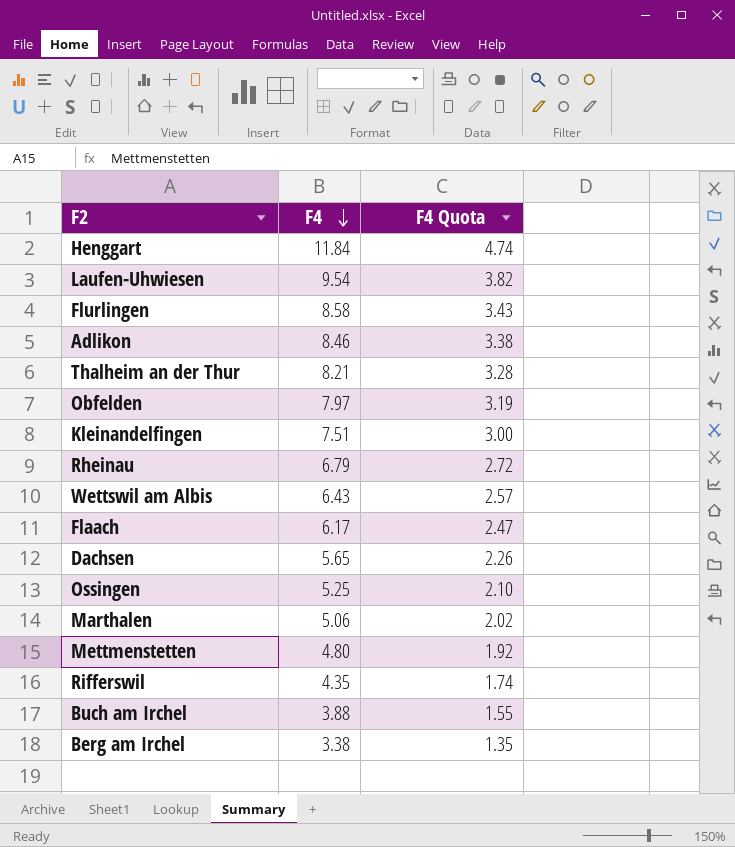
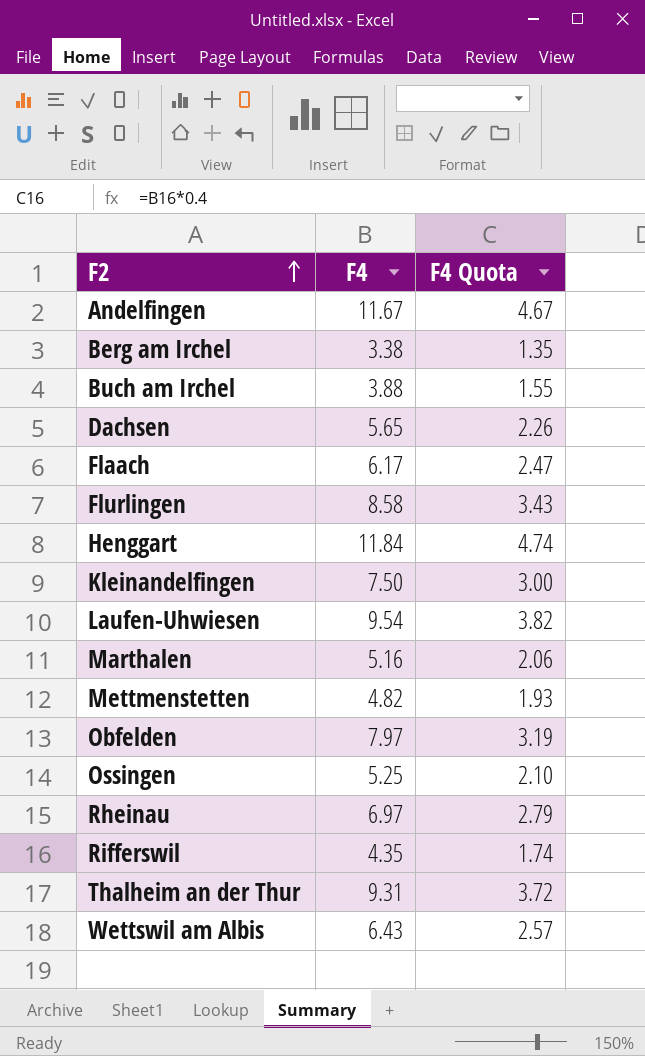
row order: F4 descending -> F2 ascending
row Adlikon: 8.46 | 3.38 -> none
row Andelfingen: none -> 11.67 | 4.67
Kleinandelfingen | F4: 7.51 -> 7.50
Marthalen | F4: 5.06 -> 5.16
Marthalen | F4 Quota: 2.02 -> 2.06
Mettmenstetten | F4: 4.80 -> 4.82
Mettmenstetten | F4 Quota: 1.92 -> 1.93
Rheinau | F4: 6.79 -> 6.97
Rheinau | F4 Quota: 2.72 -> 2.79
Thalheim an der Thur | F4: 8.21 -> 9.31
Thalheim an der Thur | F4 Quota: 3.28 -> 3.72

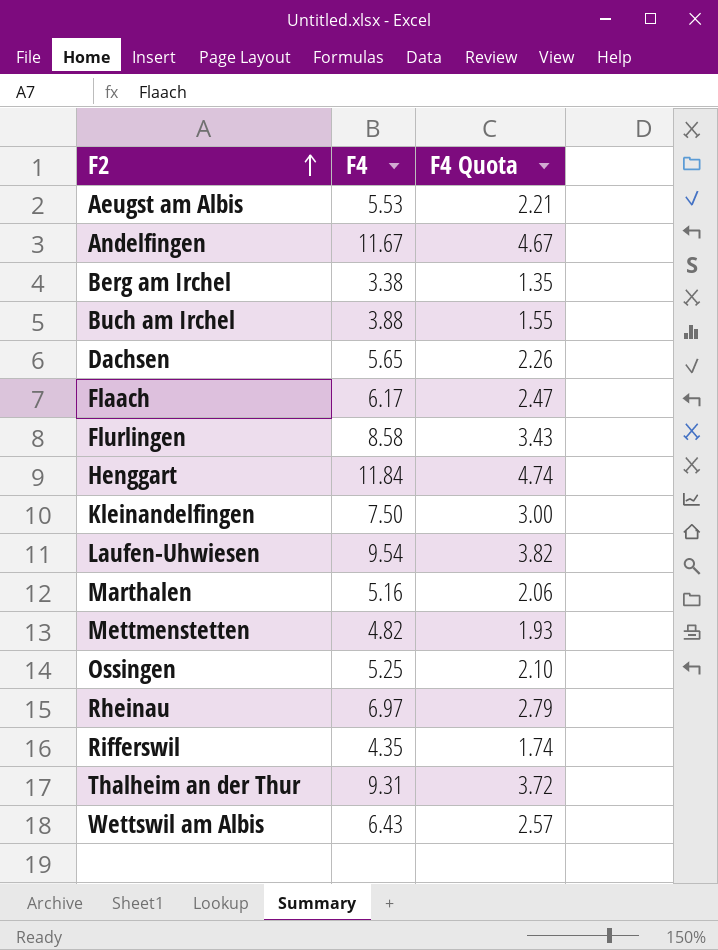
row Obfelden: 7.97 | 3.19 -> none
row Aeugst am Albis: none -> 5.53 | 2.21

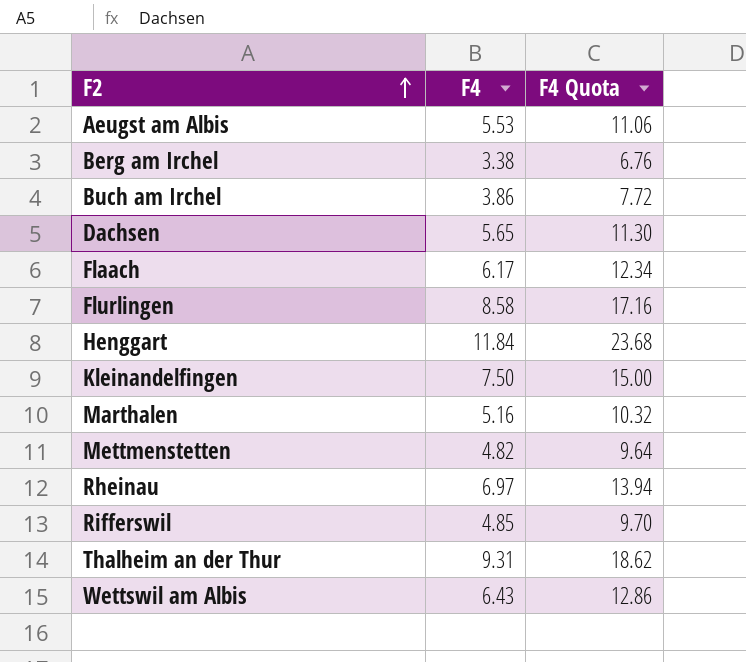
column F4 Quota | formula: [F4] * 0.4 -> [F4] * 2
row Andelfingen: 11.67 | 4.67 -> none
row Laufen-Uhwiesen: 9.54 | 3.82 -> none
row Ossingen: 5.25 | 2.10 -> none
Buch am Irchel | F4: 3.88 -> 3.86
Rifferswil | F4: 4.35 -> 4.85

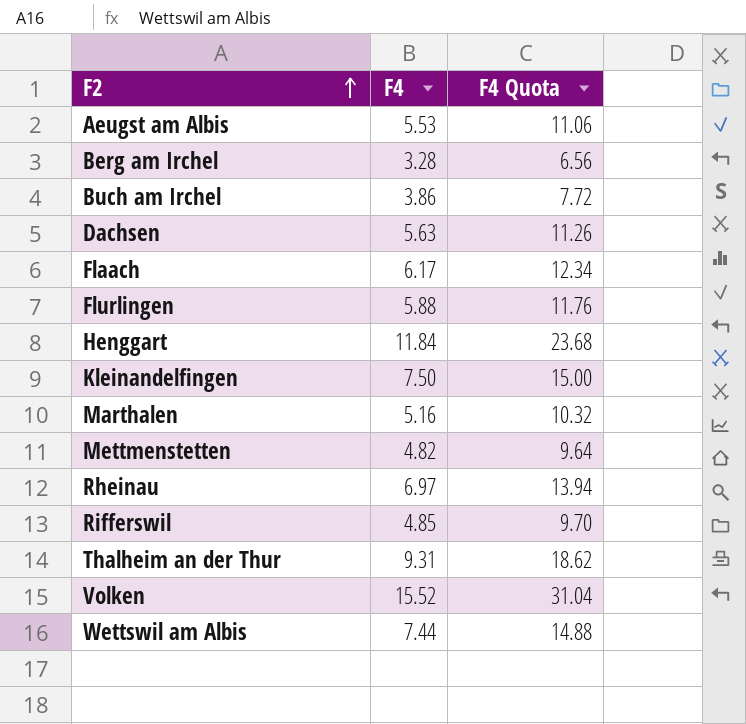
Berg am Irchel | F4: 3.38 -> 3.28
Berg am Irchel | F4 Quota: 6.76 -> 6.56
Dachsen | F4: 5.65 -> 5.63
Dachsen | F4 Quota: 11.30 -> 11.26
Flurlingen | F4: 8.58 -> 5.88
Flurlingen | F4 Quota: 17.16 -> 11.76
row Volken: none -> 15.52 | 31.04
Wettswil am Albis | F4: 6.43 -> 7.44
Wettswil am Albis | F4 Quota: 12.86 -> 14.88

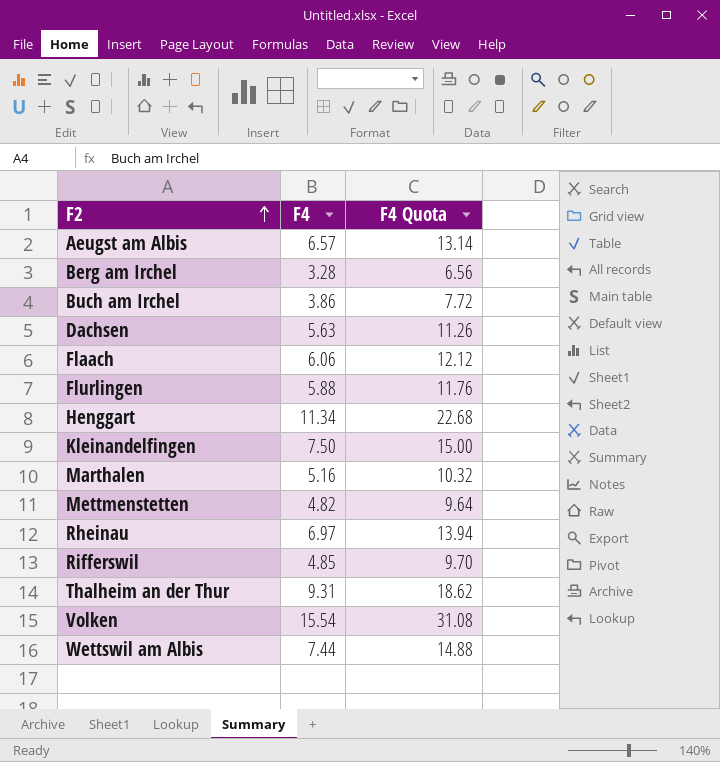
Aeugst am Albis | F4: 5.53 -> 6.57
Aeugst am Albis | F4 Quota: 11.06 -> 13.14
Flaach | F4: 6.17 -> 6.06
Flaach | F4 Quota: 12.34 -> 12.12
Henggart | F4: 11.84 -> 11.34
Henggart | F4 Quota: 23.68 -> 22.68
Volken | F4: 15.52 -> 15.54
Volken | F4 Quota: 31.04 -> 31.08

